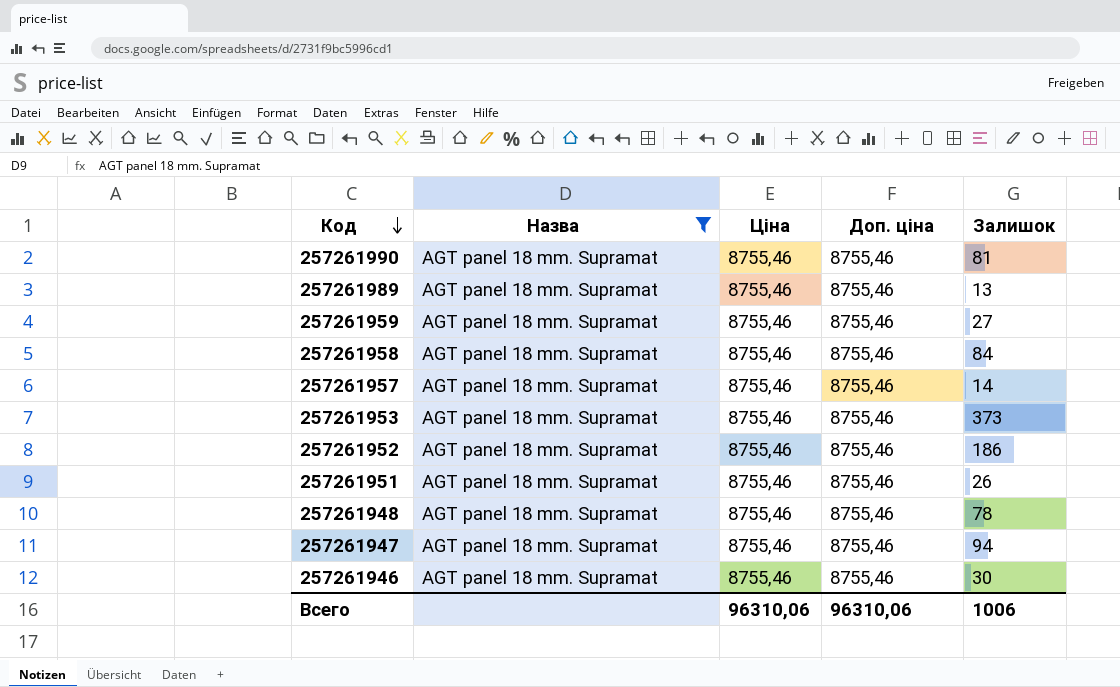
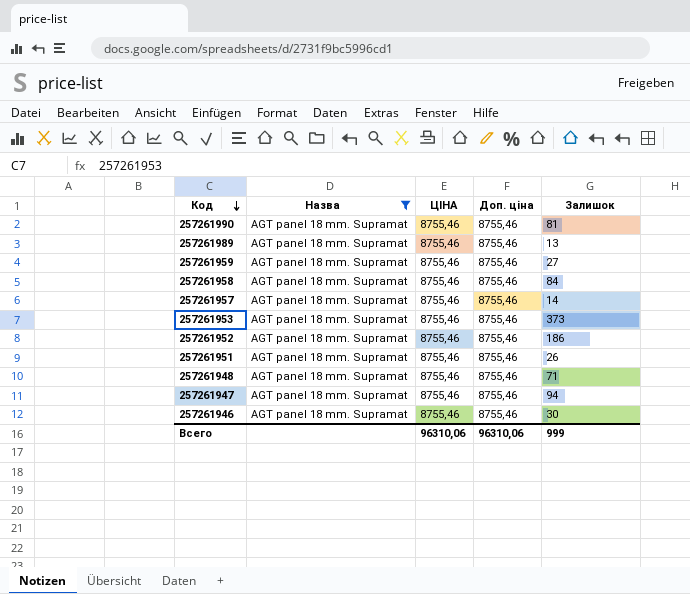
column name: Ціна -> ЦІНА
257261948 | Залишок: 78 -> 71
Всего | Залишок: 1006 -> 999

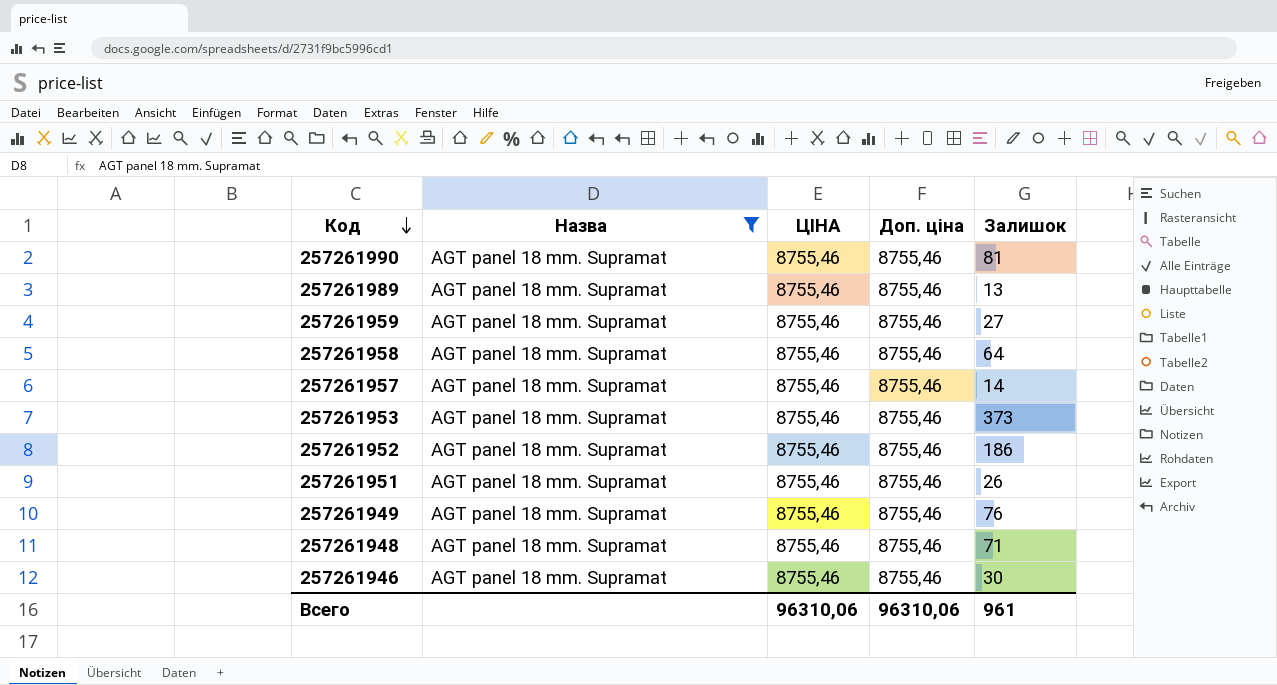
row 257261947: AGT panel 18 mm. Supramat | 8755,46 | 8755,46 | 94 -> none
257261958 | Залишок: 84 -> 64
row 257261949: none -> AGT panel 18 mm. Supramat | 8755,46 | 8755,46 | 76
Всего | Залишок: 999 -> 961

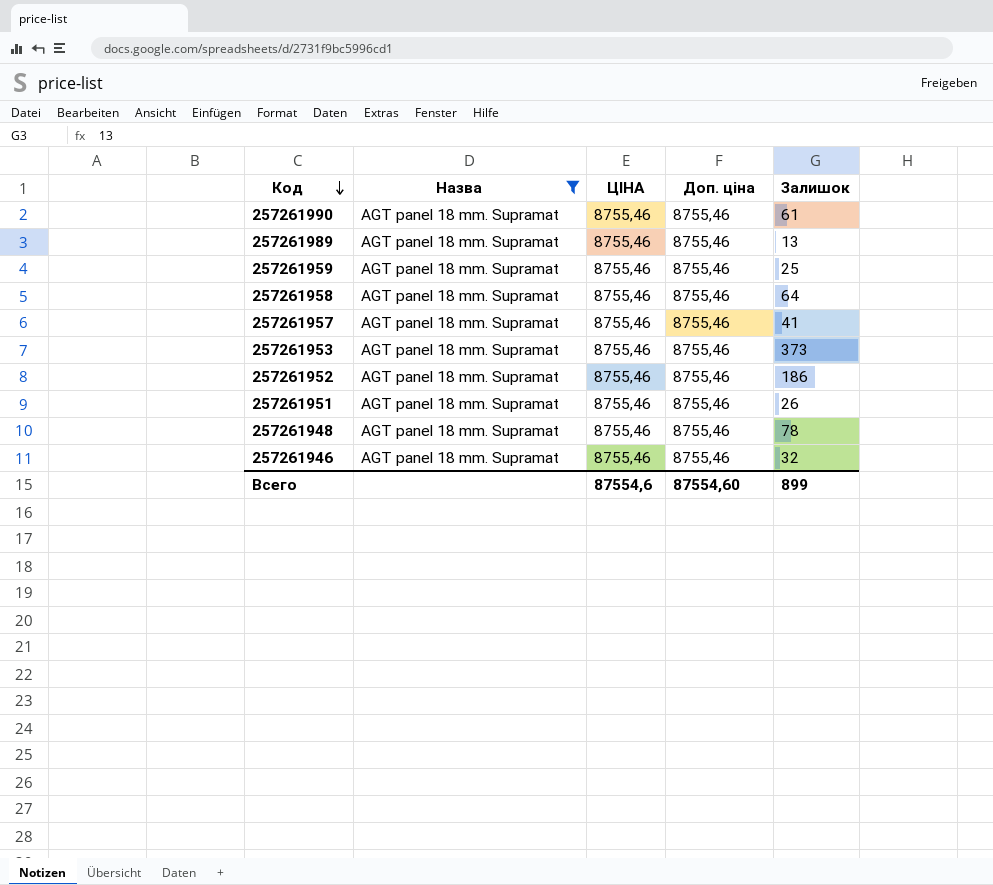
row 257261949: AGT panel 18 mm. Supramat | 8755,46 | 8755,46 | 76 -> none
257261990 | Залишок: 81 -> 61
257261959 | Залишок: 27 -> 25
257261957 | Залишок: 14 -> 41
257261948 | Залишок: 71 -> 78
257261946 | Залишок: 30 -> 32
Всего | ЦІНА: 96310,06 -> 87554,6
Всего | Доп. ціна: 96310,06 -> 87554,60
Всего | Залишок: 961 -> 899

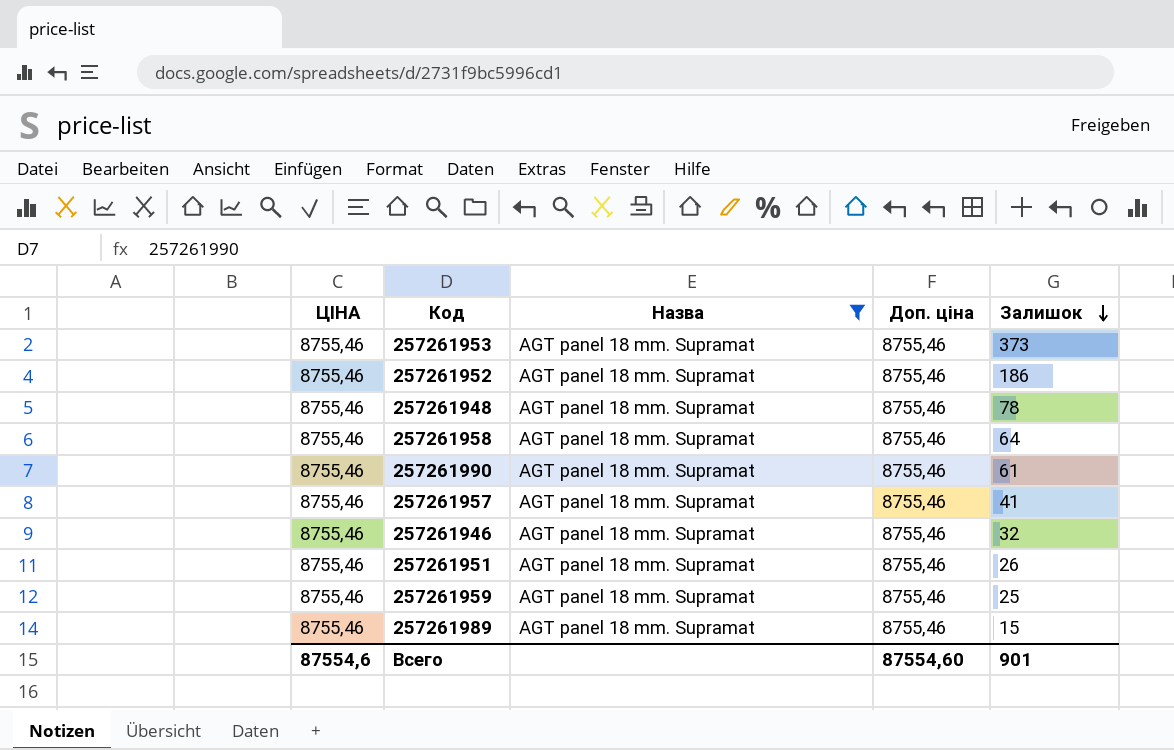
row order: Код descending -> Залишок descending
column ЦІНА | position: 3 -> 1
257261989 | Залишок: 13 -> 15
Всего | Залишок: 899 -> 901

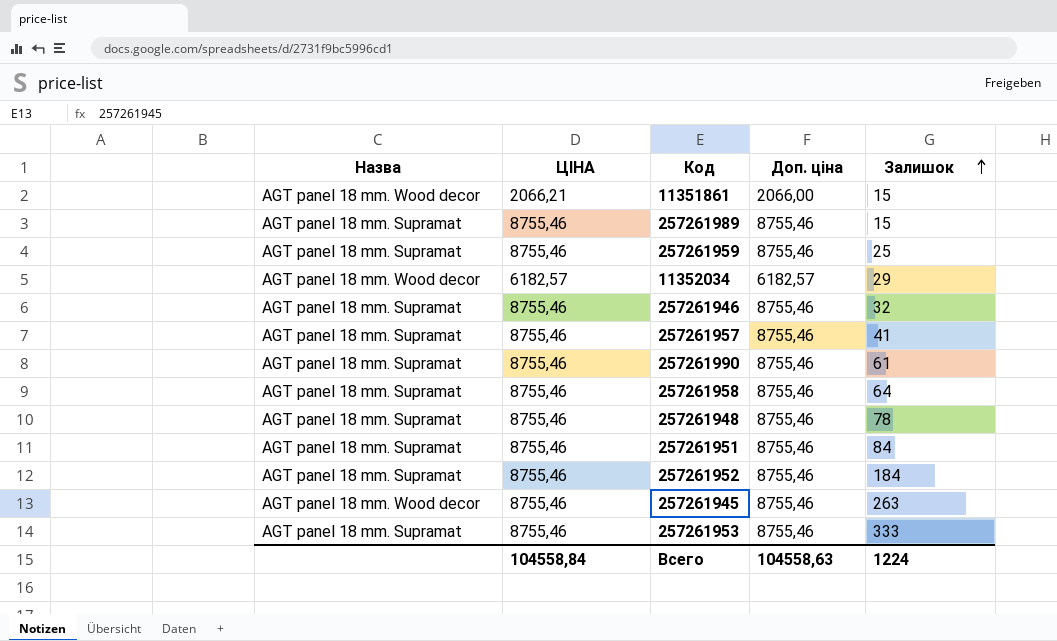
filter: Назва = AGT panel 18 mm. Supramat -> none
row order: Залишок descending -> Залишок ascending
column Назва | position: 3 -> 1
257261951 | Залишок: 26 -> 84
257261952 | Залишок: 186 -> 184
257261953 | Залишок: 373 -> 333
Всего | ЦІНА: 87554,6 -> 104558,84
Всего | Доп. ціна: 87554,60 -> 104558,63
Всего | Залишок: 901 -> 1224

